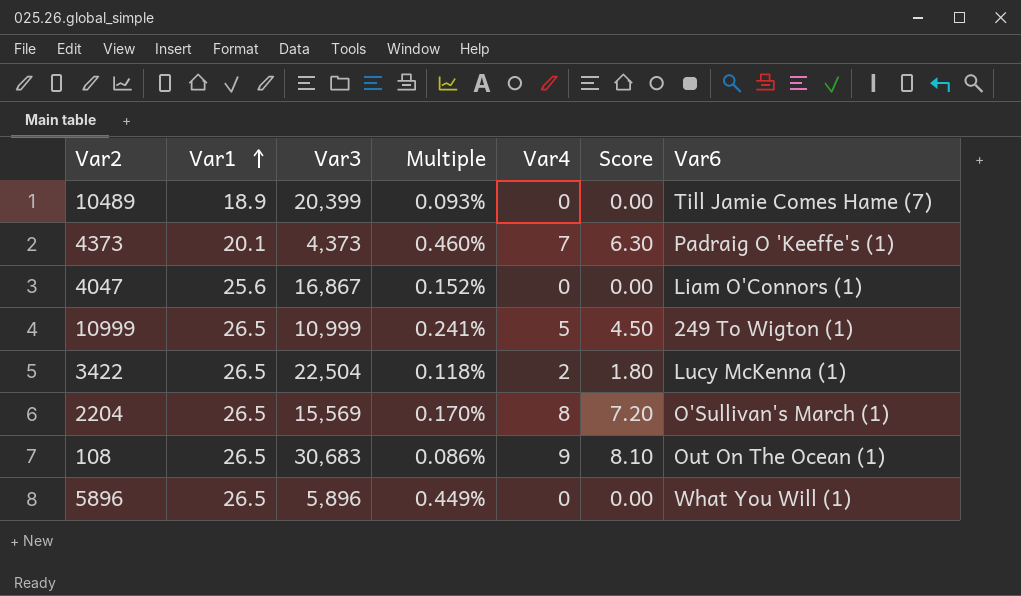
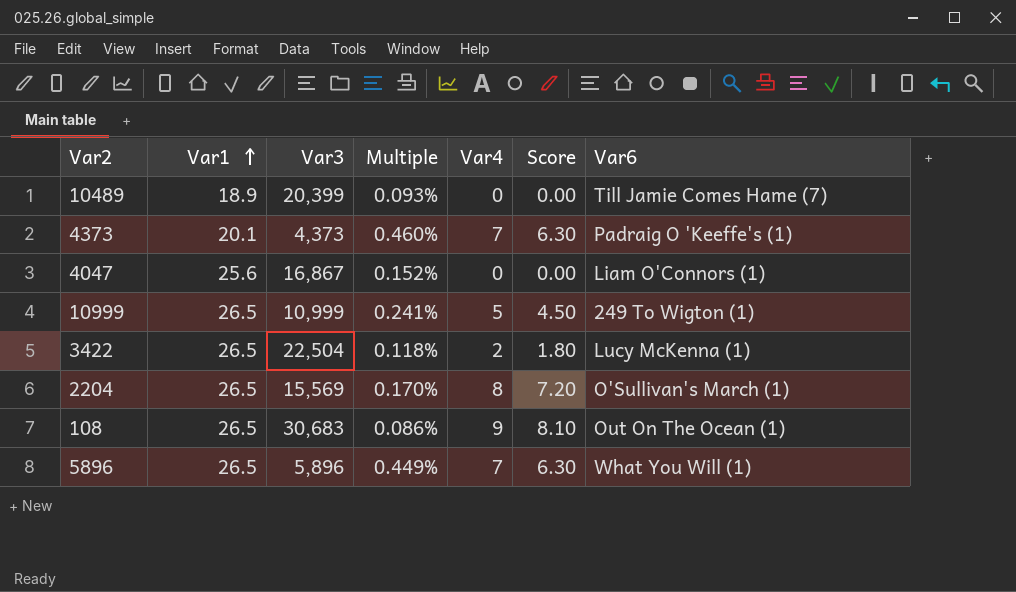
5896 | Var4: 0 -> 7
5896 | Score: 0.00 -> 6.30

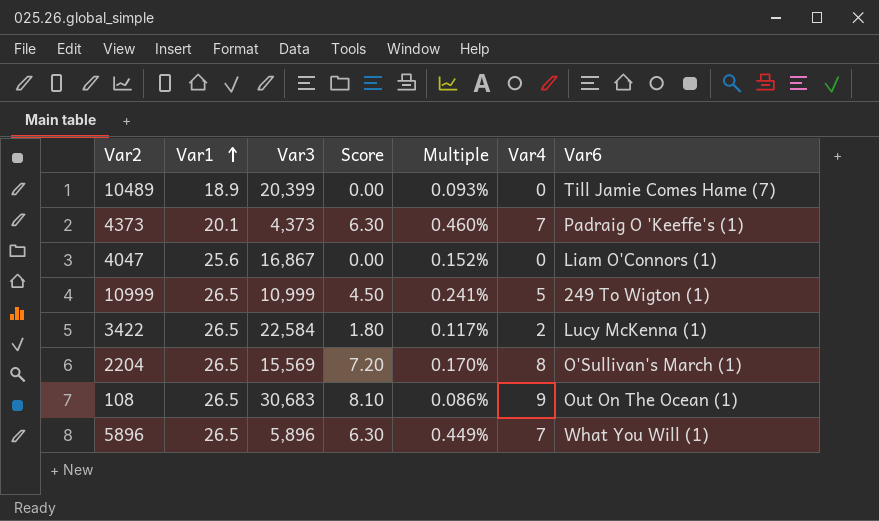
column Score | position: 6 -> 4
3422 | Var3: 22,504 -> 22,584
3422 | Multiple: 0.118% -> 0.117%

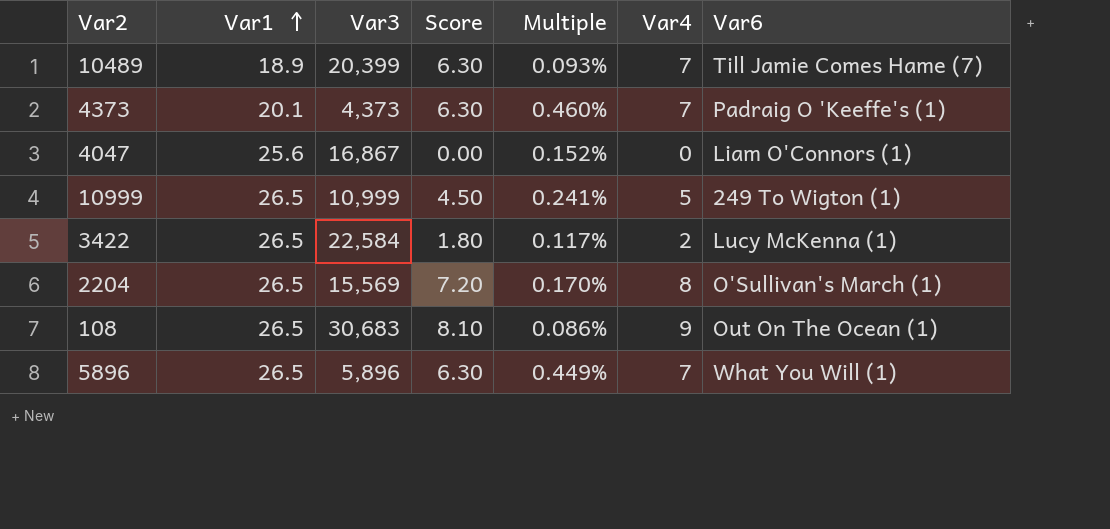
10489 | Score: 0.00 -> 6.30
10489 | Var4: 0 -> 7

